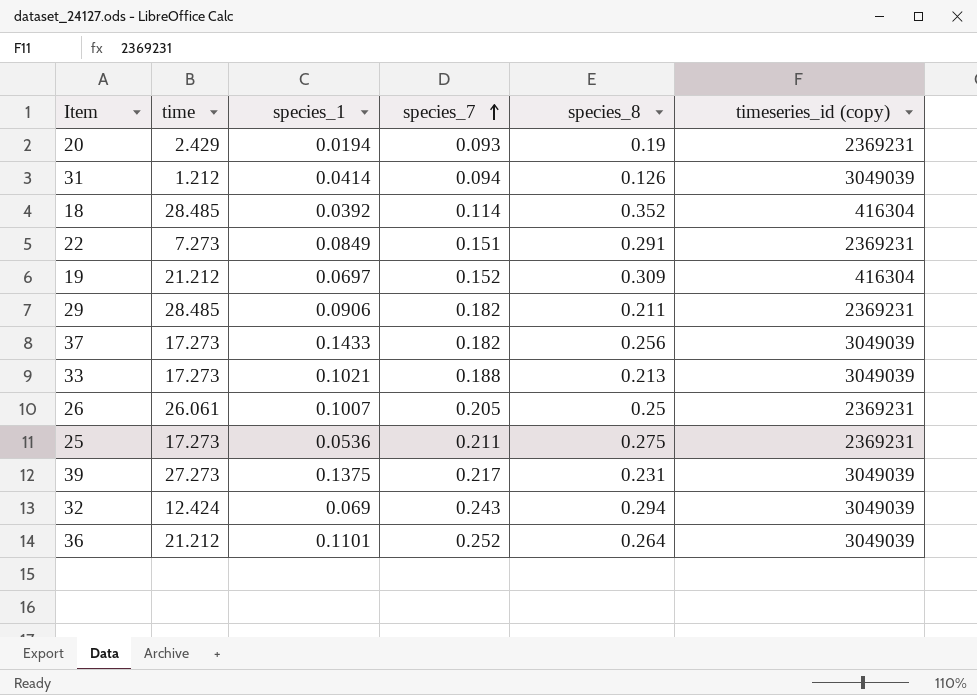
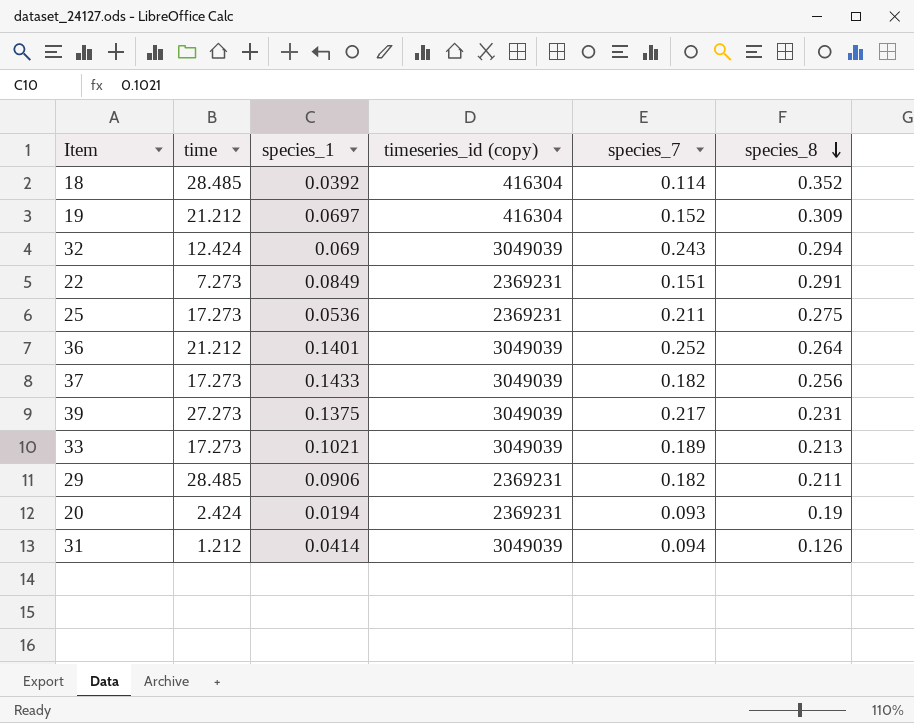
row order: species_7 ascending -> species_8 descending
column timeseries_id (copy) | position: 6 -> 4
row 26: 26.061 | 0.1007 | 0.205 | 0.25 | 2369231 -> none
36 | species_1: 0.1101 -> 0.1401
33 | species_7: 0.188 -> 0.189
20 | time: 2.429 -> 2.424

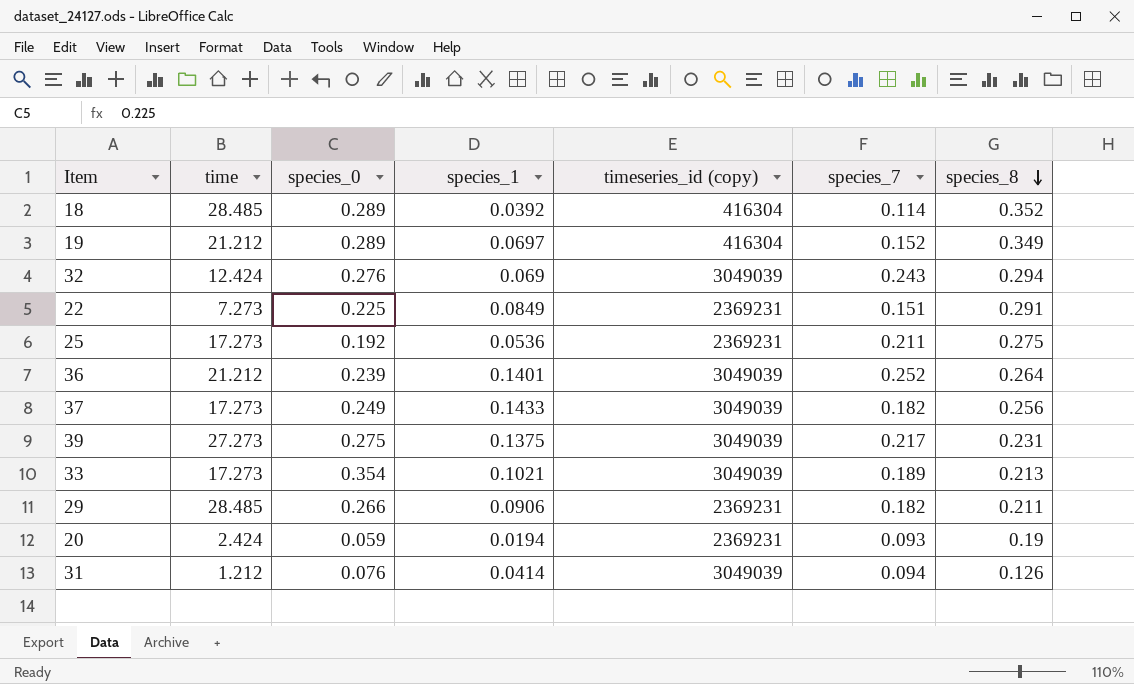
column species_0 | position: none -> 3
19 | species_8: 0.309 -> 0.349

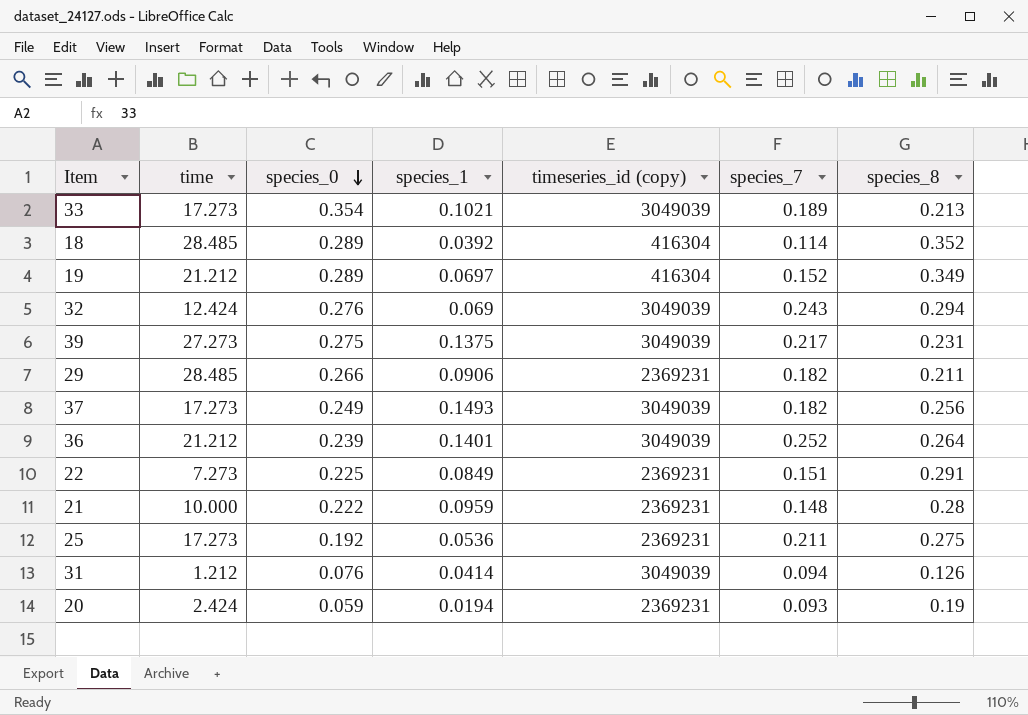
row order: species_8 descending -> species_0 descending
37 | species_1: 0.1433 -> 0.1493
row 21: none -> 10.000 | 0.222 | 0.0959 | 2369231 | 0.148 | 0.28

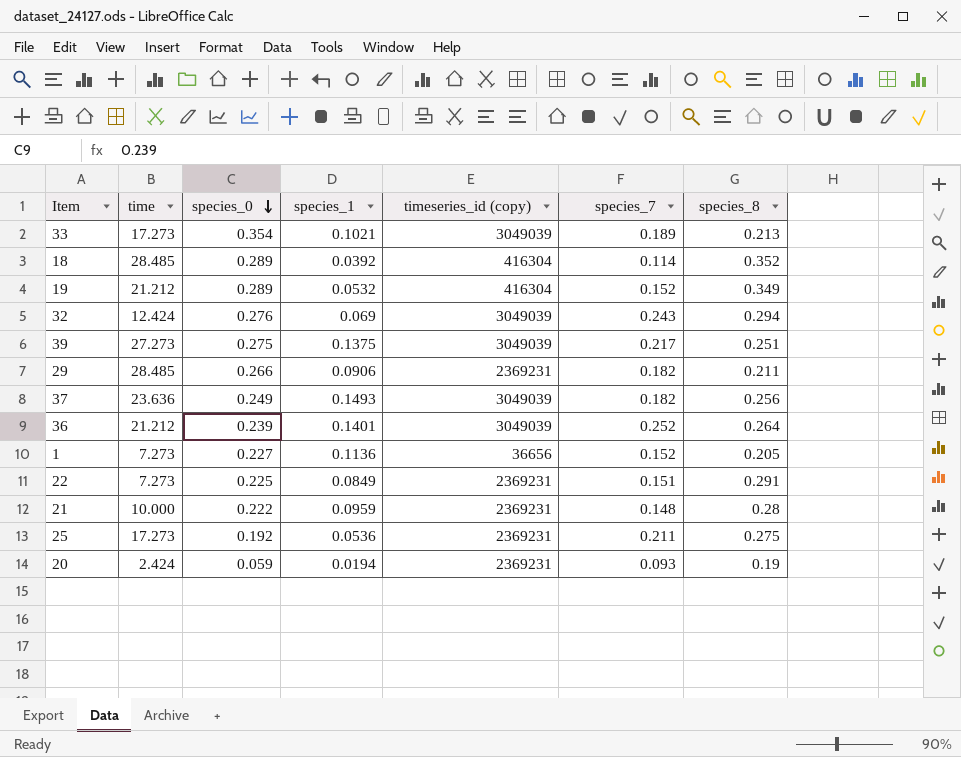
row 31: 1.212 | 0.076 | 0.0414 | 3049039 | 0.094 | 0.126 -> none
19 | species_1: 0.0697 -> 0.0532
39 | species_8: 0.231 -> 0.251
37 | time: 17.273 -> 23.636
row 1: none -> 7.273 | 0.227 | 0.1136 | 36656 | 0.152 | 0.205

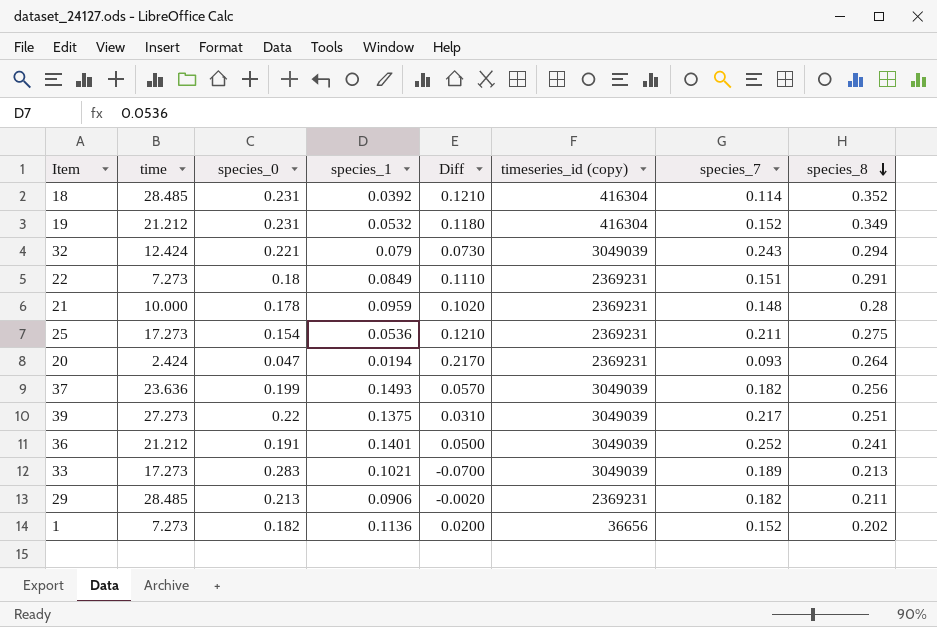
row order: species_0 descending -> species_8 descending
column Diff | formula: none -> [species_8] - [species_0]
18 | species_0: 0.289 -> 0.231
19 | species_0: 0.289 -> 0.231
32 | species_0: 0.276 -> 0.221
32 | species_1: 0.069 -> 0.079
22 | species_0: 0.225 -> 0.18
21 | species_0: 0.222 -> 0.178
25 | species_0: 0.192 -> 0.154
20 | species_0: 0.059 -> 0.047
20 | species_8: 0.19 -> 0.264
37 | species_0: 0.249 -> 0.199
39 | species_0: 0.275 -> 0.22
36 | species_0: 0.239 -> 0.191
36 | species_8: 0.264 -> 0.241
33 | species_0: 0.354 -> 0.283
29 | species_0: 0.266 -> 0.213
1 | species_0: 0.227 -> 0.182
1 | species_8: 0.205 -> 0.202

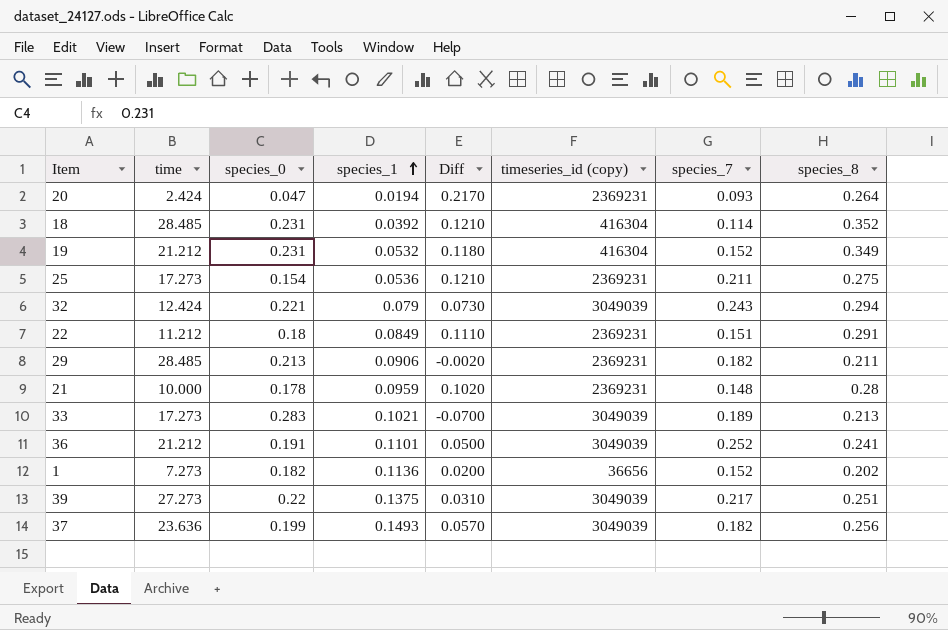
row order: species_8 descending -> species_1 ascending
22 | time: 7.273 -> 11.212
36 | species_1: 0.1401 -> 0.1101

